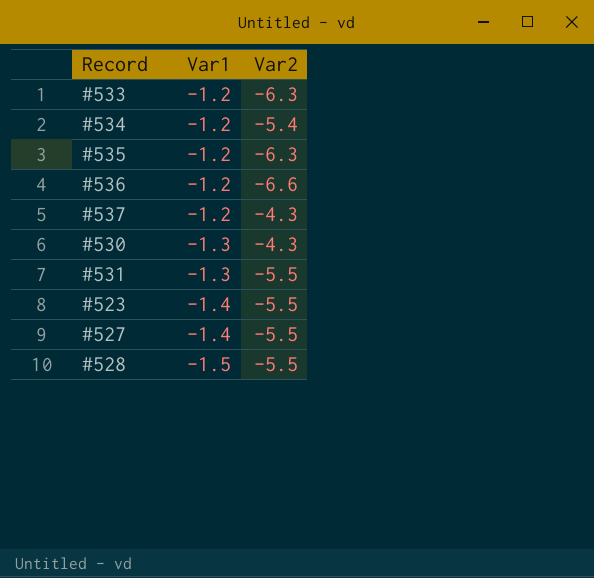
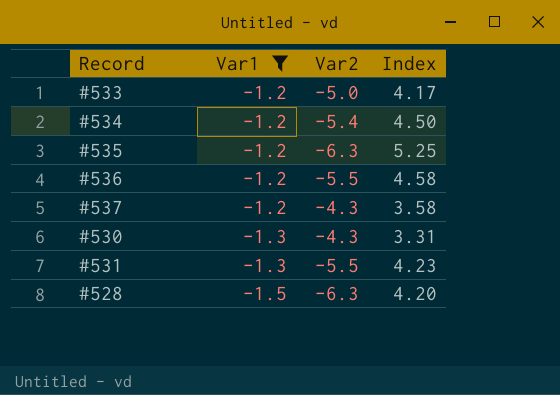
filter: none -> Var1 != -1.4
column Index | formula: none -> [Var2] / [Var1]
#533 | Var2: -6.3 -> -5.0
#536 | Var2: -6.6 -> -5.5
#528 | Var2: -5.5 -> -6.3

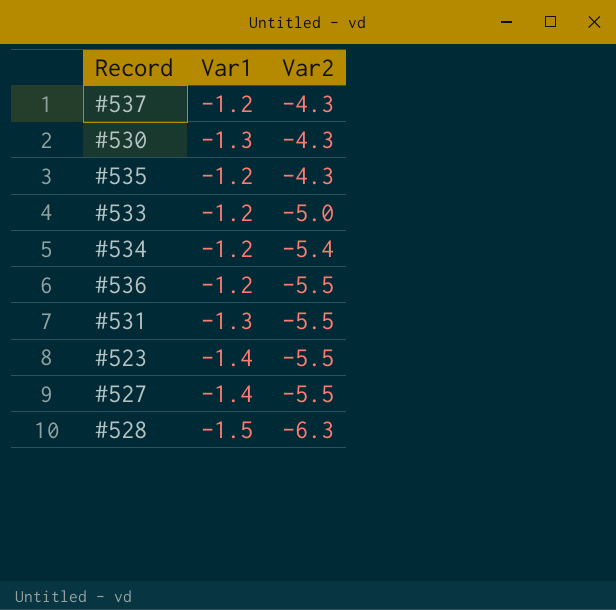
filter: Var1 != -1.4 -> none
row order: Var1 descending -> Var2 descending
column Index | formula: [Var2] / [Var1] -> none
#535 | Var2: -6.3 -> -4.3

